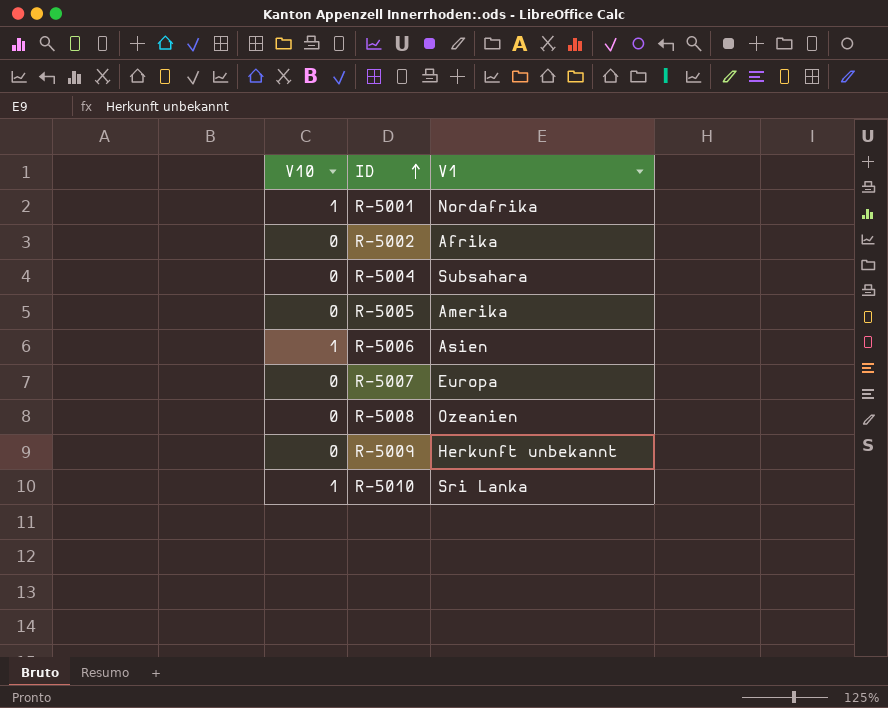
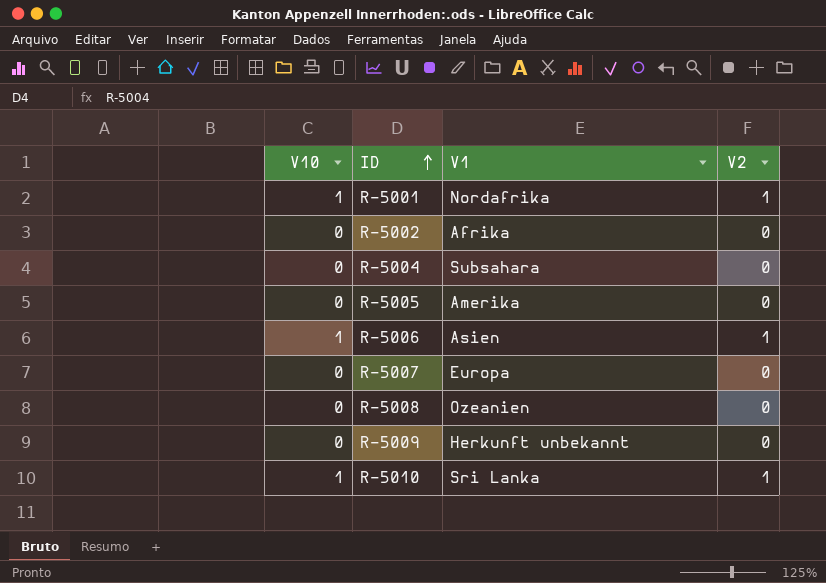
column V2 | position: none -> 4

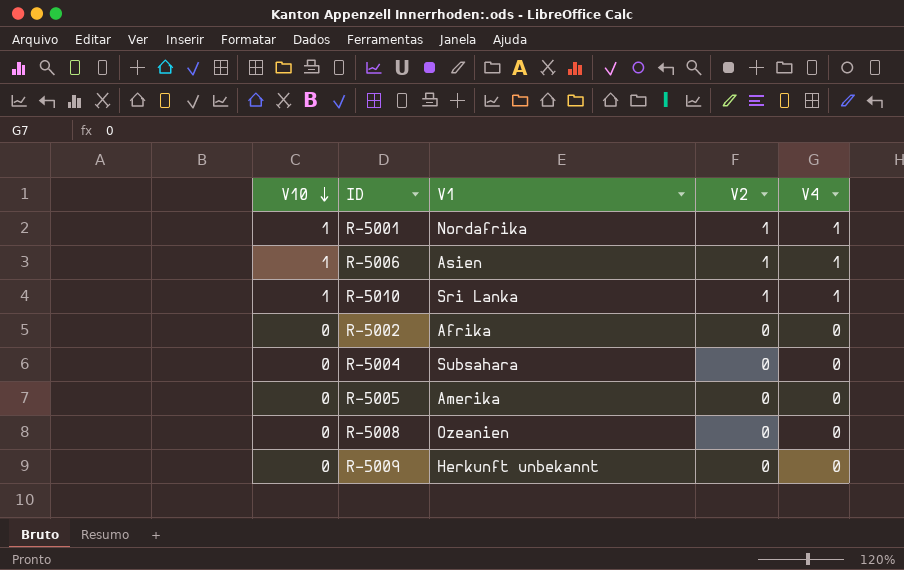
row order: ID ascending -> V10 descending
column V4 | position: none -> 5
row R-5007: 0 | Europa | 0 -> none

